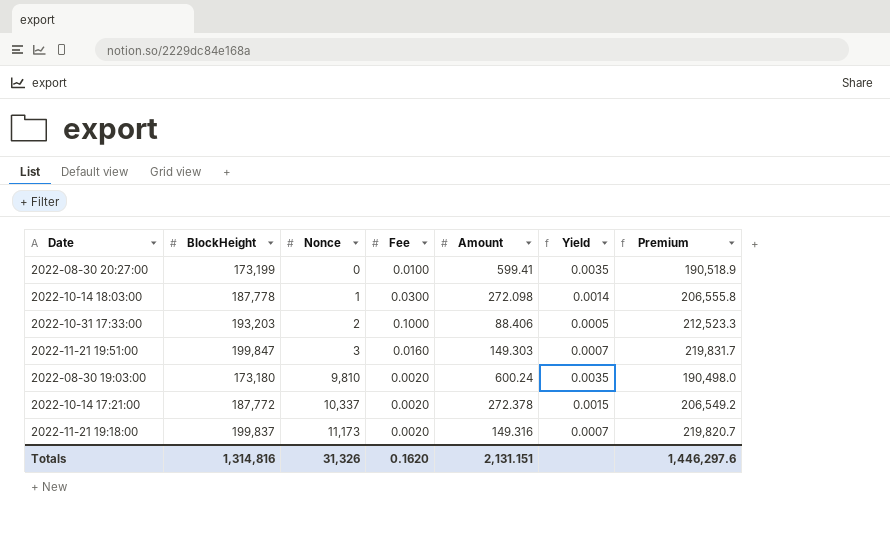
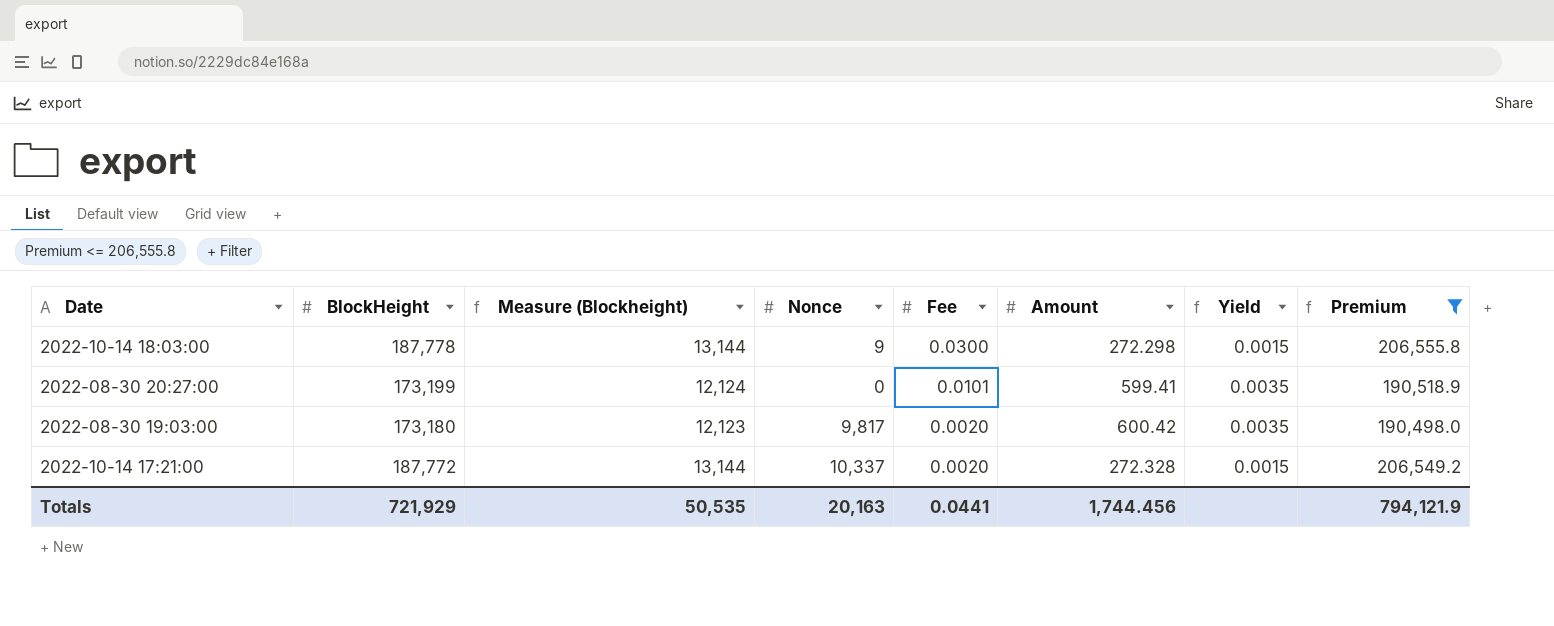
filter: none -> Premium <= 206,555.8
row order: Nonce ascending -> Fee descending
column Measure (Blockheight) | formula: none -> [BlockHeight] * 0.07
2022-10-14 18:03:00 | Nonce: 1 -> 9
2022-10-14 18:03:00 | Amount: 272.098 -> 272.298
2022-10-14 18:03:00 | Yield: 0.0014 -> 0.0015
2022-08-30 20:27:00 | Fee: 0.0100 -> 0.0101
2022-08-30 19:03:00 | Nonce: 9,810 -> 9,817
2022-08-30 19:03:00 | Amount: 600.24 -> 600.42
2022-10-14 17:21:00 | Amount: 272.378 -> 272.328
Totals | BlockHeight: 1,314,816 -> 721,929
Totals | Nonce: 31,326 -> 20,163
Totals | Fee: 0.1620 -> 0.0441
Totals | Amount: 2,131.151 -> 1,744.456
Totals | Premium: 1,446,297.6 -> 794,121.9

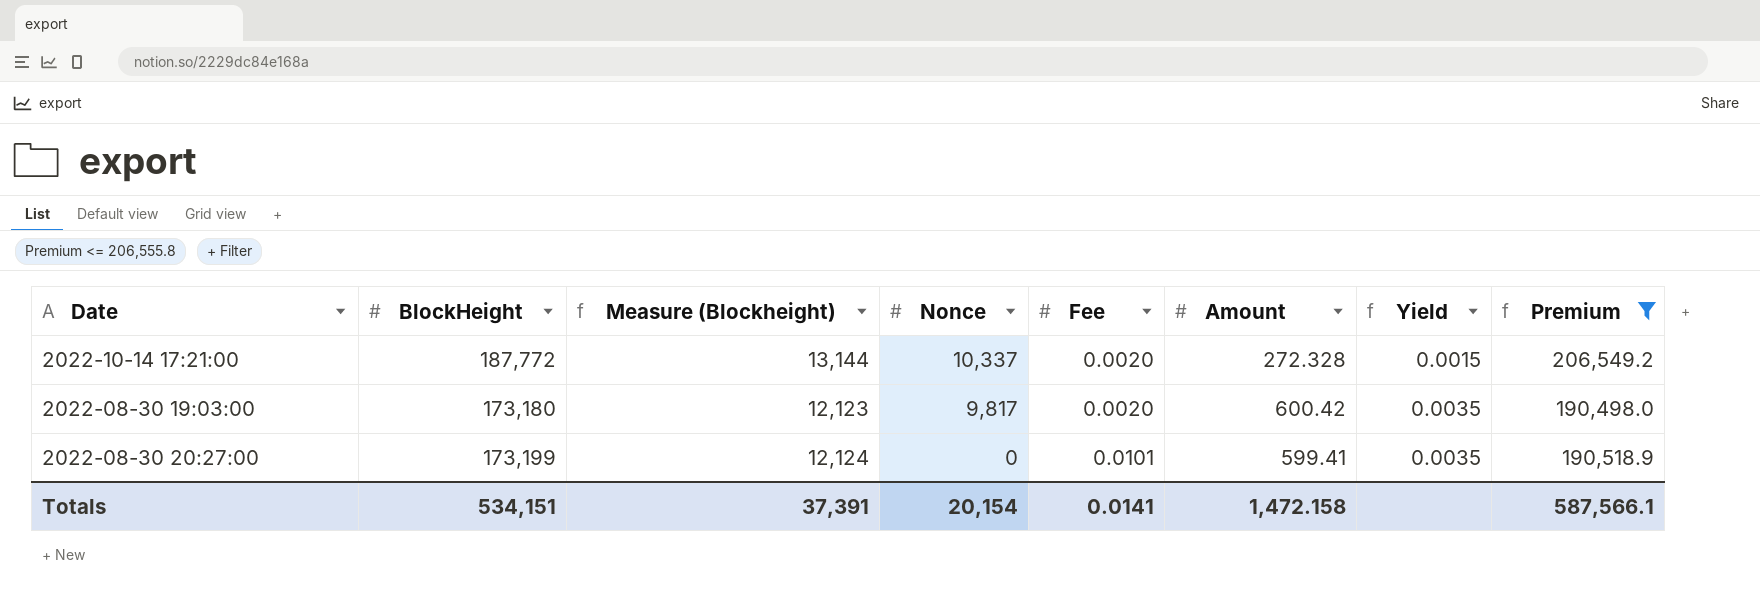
row order: Fee descending -> Nonce descending
row 2022-10-14 18:03:00: 187,778 | 13,144 | 9 | 0.0300 | 272.298 | 0.0015 | 206,555.8 -> none
Totals | BlockHeight: 721,929 -> 534,151
Totals | Measure (Blockheight): 50,535 -> 37,391
Totals | Nonce: 20,163 -> 20,154
Totals | Fee: 0.0441 -> 0.0141
Totals | Amount: 1,744.456 -> 1,472.158
Totals | Premium: 794,121.9 -> 587,566.1

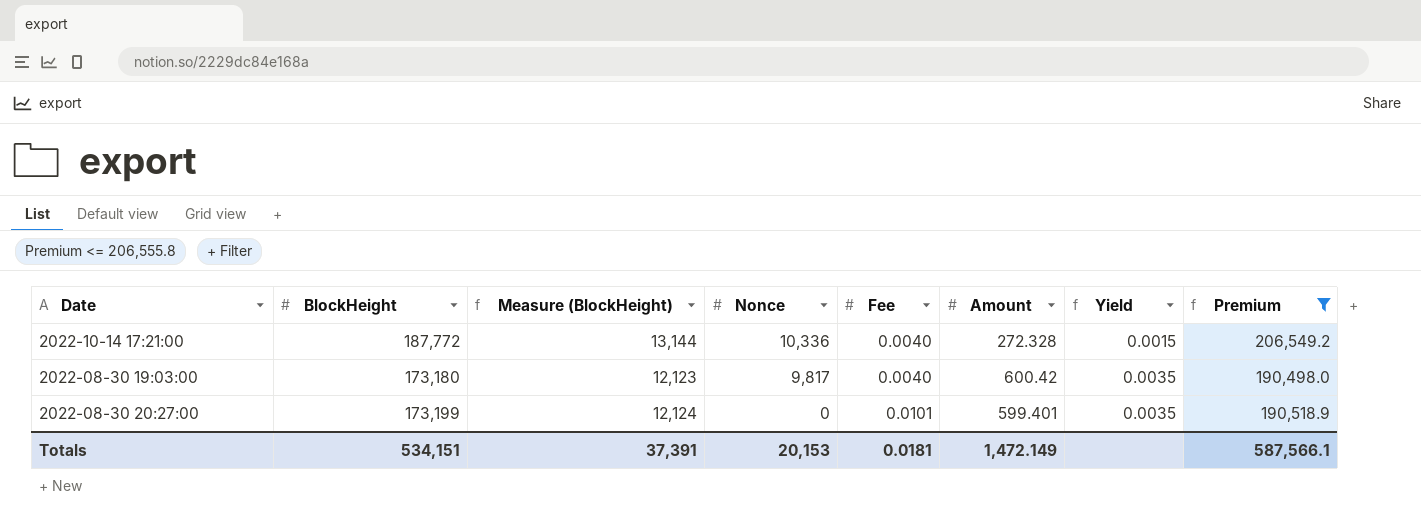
column name: Measure (Blockheight) -> Measure (BlockHeight)
2022-10-14 17:21:00 | Nonce: 10,337 -> 10,336
2022-10-14 17:21:00 | Fee: 0.0020 -> 0.0040
2022-08-30 19:03:00 | Fee: 0.0020 -> 0.0040
2022-08-30 20:27:00 | Amount: 599.41 -> 599.401
Totals | Nonce: 20,154 -> 20,153
Totals | Fee: 0.0141 -> 0.0181
Totals | Amount: 1,472.158 -> 1,472.149

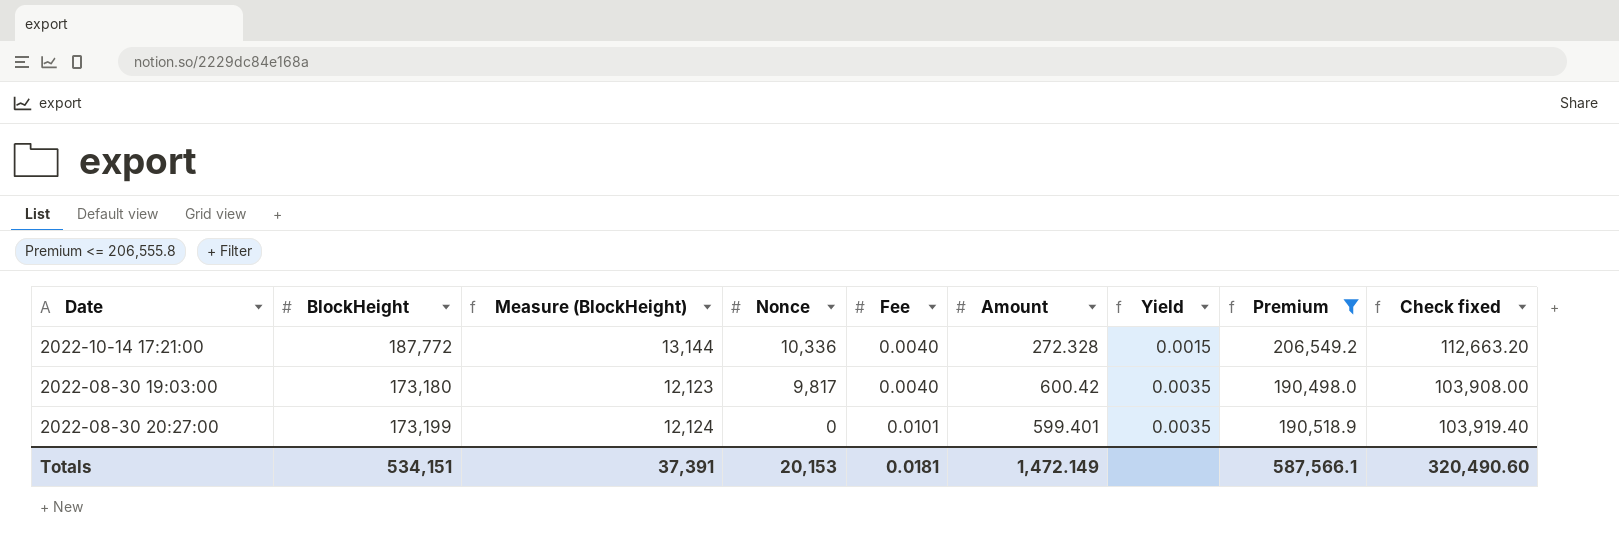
column Check fixed | formula: none -> [BlockHeight] * 0.6

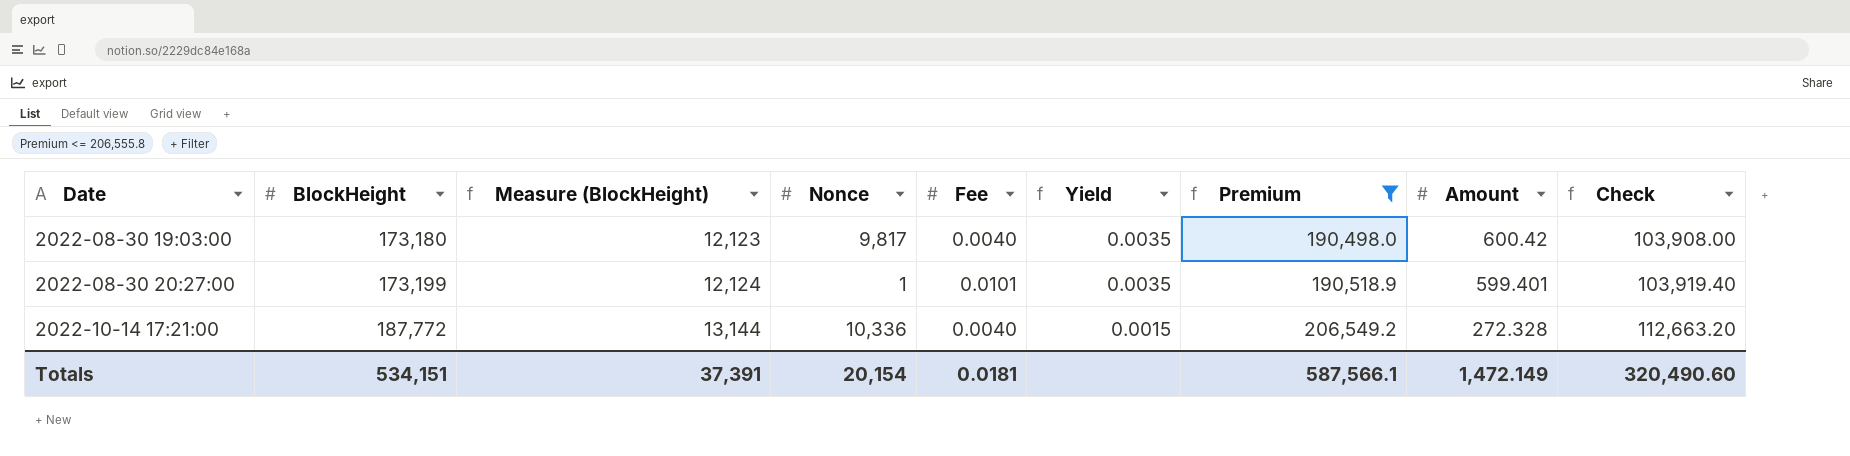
row order: Nonce descending -> Date ascending
column Amount | position: 6 -> 8
column name: Check fixed -> Check
2022-08-30 20:27:00 | Nonce: 0 -> 1
Totals | Nonce: 20,153 -> 20,154

